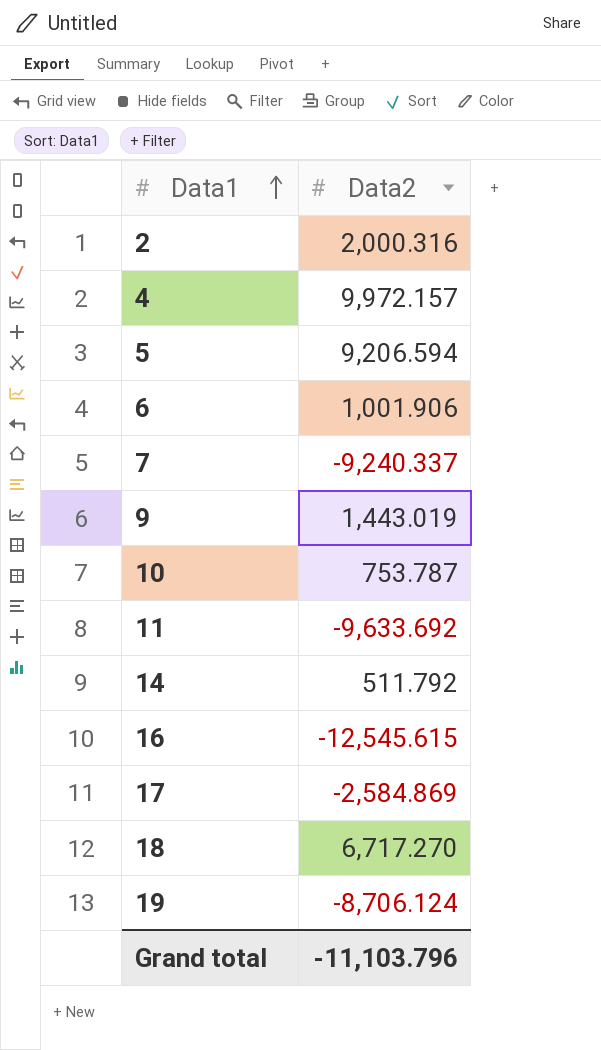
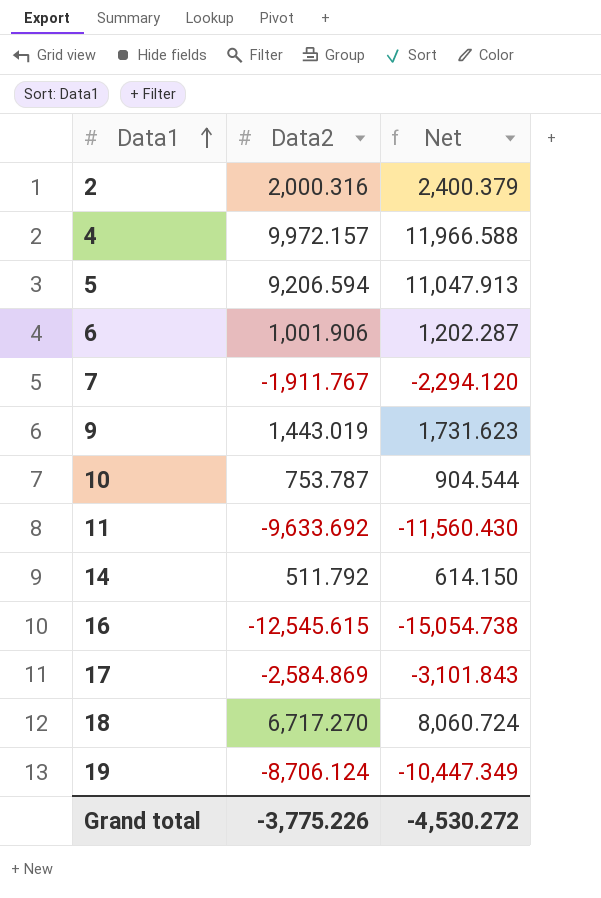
column Net | formula: none -> [Data2] * 1.2
7 | Data2: -9,240.337 -> -1,911.767
Grand total | Data2: -11,103.796 -> -3,775.226

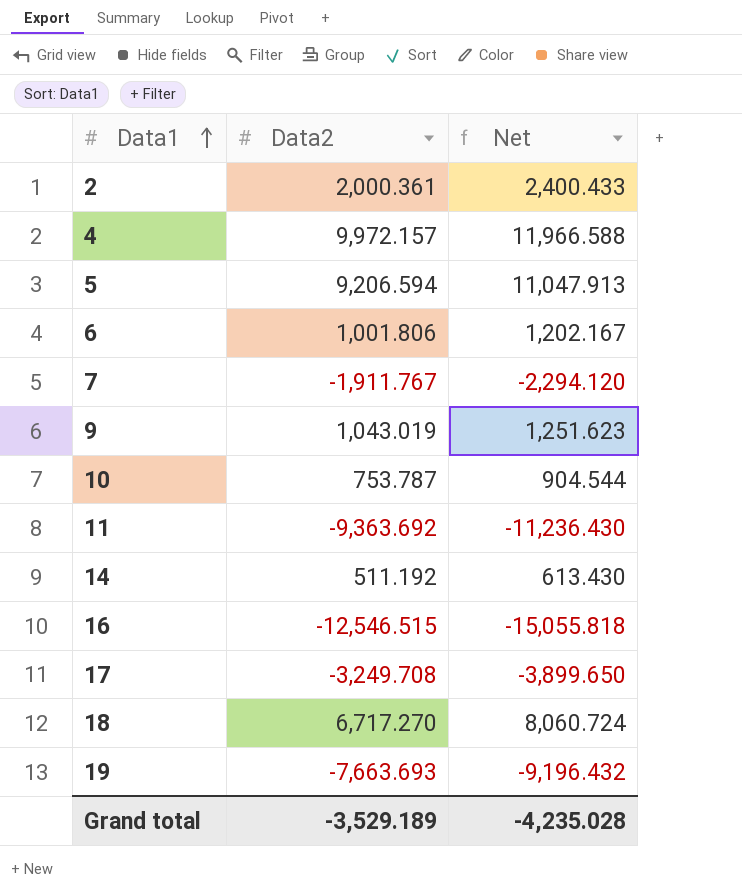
2 | Data2: 2,000.316 -> 2,000.361
2 | Net: 2,400.379 -> 2,400.433
6 | Data2: 1,001.906 -> 1,001.806
6 | Net: 1,202.287 -> 1,202.167
9 | Data2: 1,443.019 -> 1,043.019
9 | Net: 1,731.623 -> 1,251.623
11 | Data2: -9,633.692 -> -9,363.692
11 | Net: -11,560.430 -> -11,236.430
14 | Data2: 511.792 -> 511.192
14 | Net: 614.150 -> 613.430
16 | Data2: -12,545.615 -> -12,546.515
16 | Net: -15,054.738 -> -15,055.818
17 | Data2: -2,584.869 -> -3,249.708
17 | Net: -3,101.843 -> -3,899.650
19 | Data2: -8,706.124 -> -7,663.693
19 | Net: -10,447.349 -> -9,196.432
Grand total | Data2: -3,775.226 -> -3,529.189
Grand total | Net: -4,530.272 -> -4,235.028

